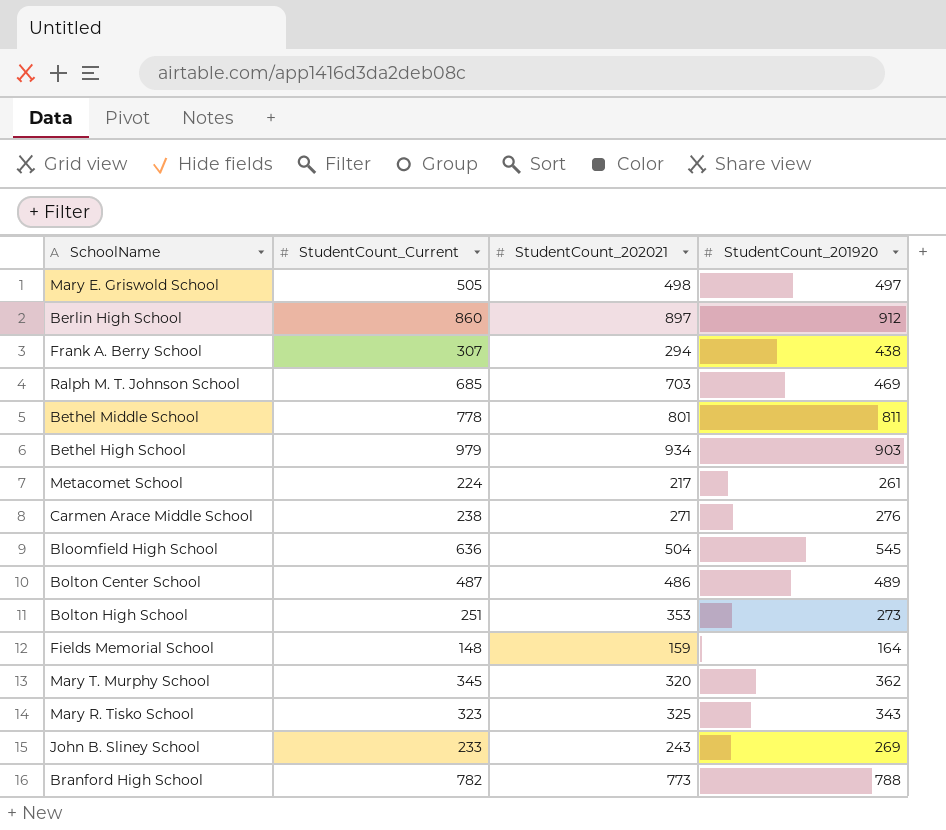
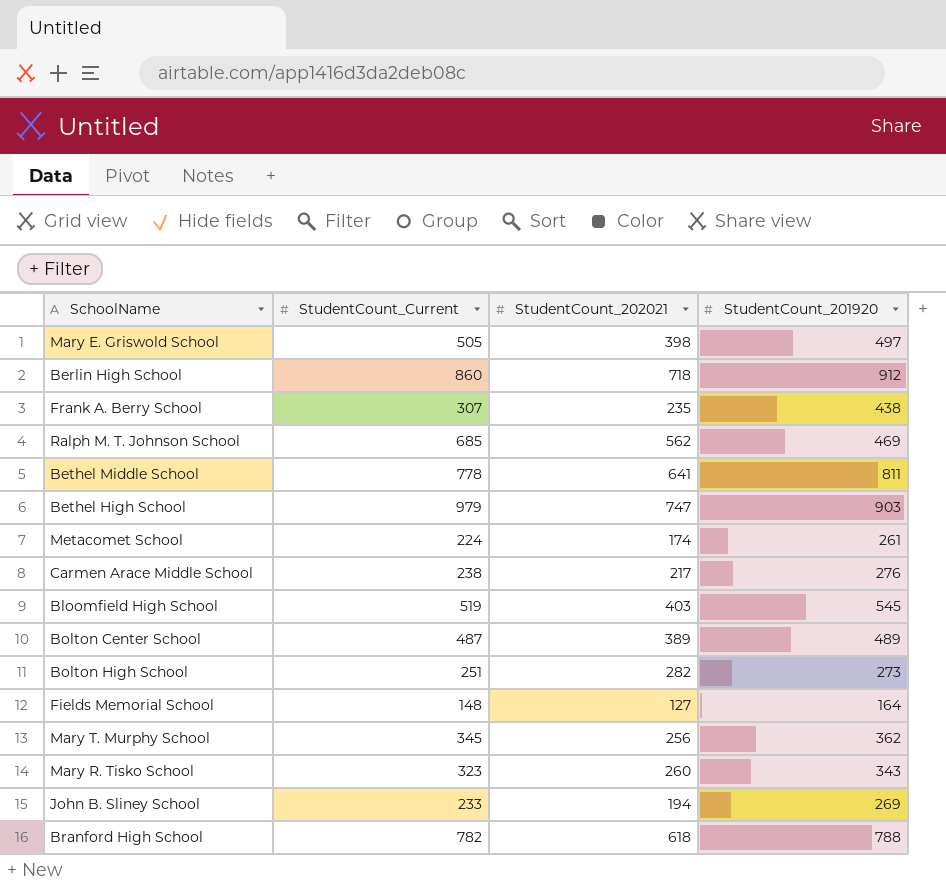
Mary E. Griswold School | StudentCount_202021: 498 -> 398
Berlin High School | StudentCount_202021: 897 -> 718
Frank A. Berry School | StudentCount_202021: 294 -> 235
Ralph M. T. Johnson School | StudentCount_202021: 703 -> 562
Bethel Middle School | StudentCount_202021: 801 -> 641
Bethel High School | StudentCount_202021: 934 -> 747
Metacomet School | StudentCount_202021: 217 -> 174
Carmen Arace Middle School | StudentCount_202021: 271 -> 217
Bloomfield High School | StudentCount_Current: 636 -> 519
Bloomfield High School | StudentCount_202021: 504 -> 403
Bolton Center School | StudentCount_202021: 486 -> 389
Bolton High School | StudentCount_202021: 353 -> 282
Fields Memorial School | StudentCount_202021: 159 -> 127
Mary T. Murphy School | StudentCount_202021: 320 -> 256
Mary R. Tisko School | StudentCount_202021: 325 -> 260
John B. Sliney School | StudentCount_202021: 243 -> 194
Branford High School | StudentCount_202021: 773 -> 618

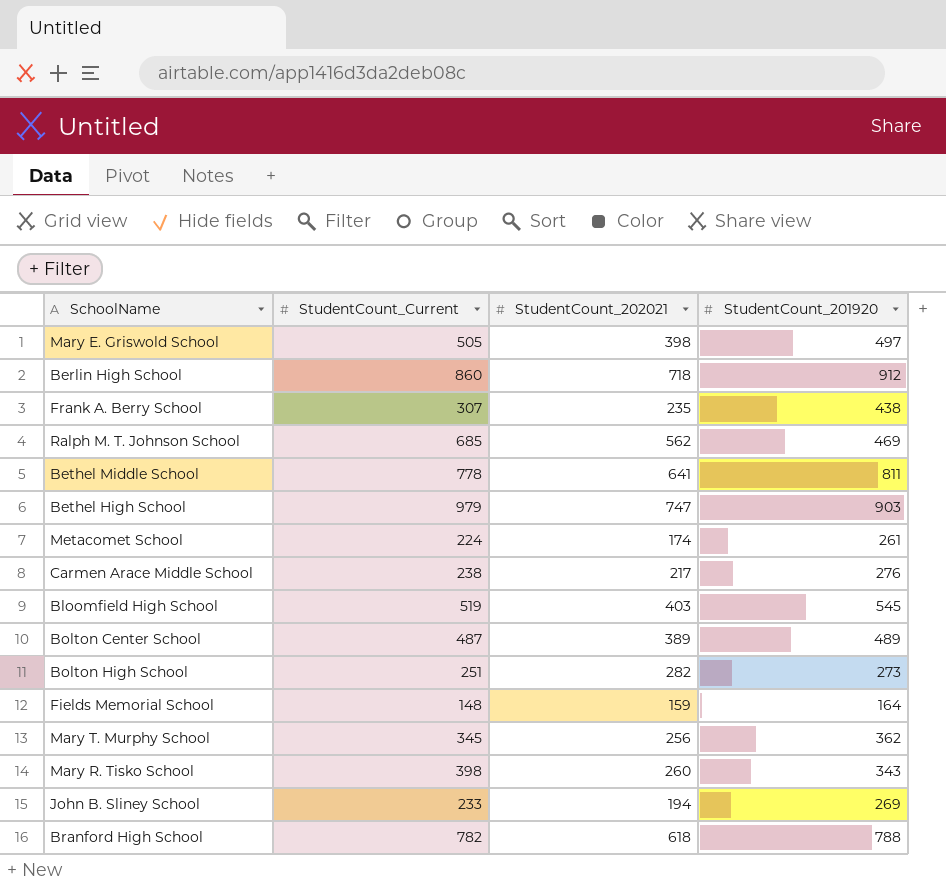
Fields Memorial School | StudentCount_202021: 127 -> 159
Mary R. Tisko School | StudentCount_Current: 323 -> 398

